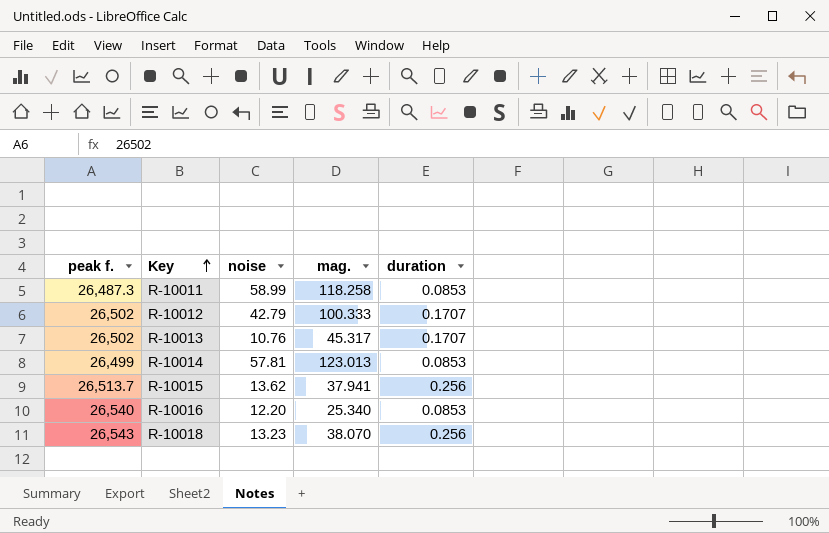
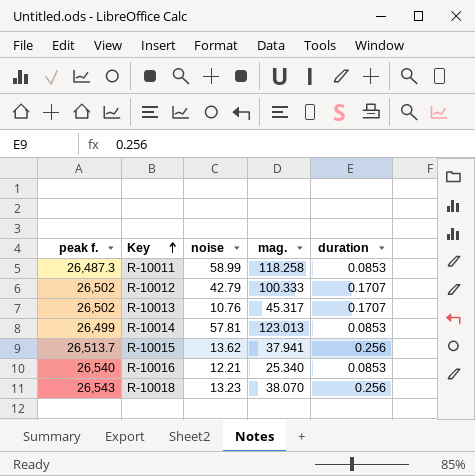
R-10016 | noise: 12.20 -> 12.21

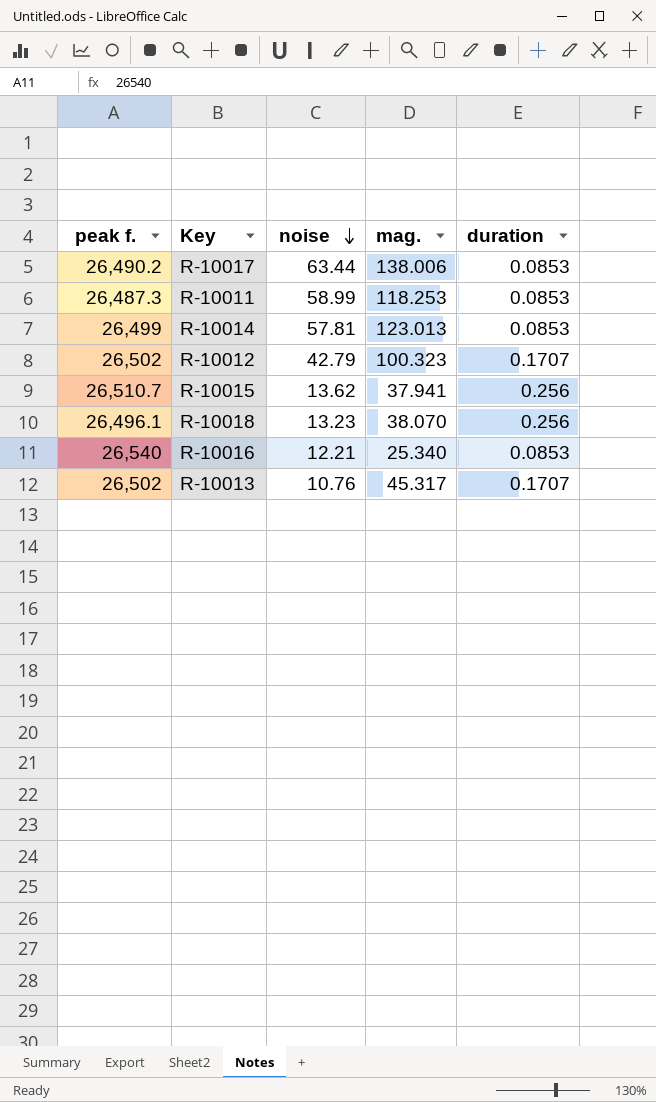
row order: Key ascending -> noise descending
row R-10017: none -> 26,490.2 | 63.44 | 138.006 | 0.0853
R-10011 | mag.: 118.258 -> 118.253
R-10012 | mag.: 100.333 -> 100.323
R-10015 | peak f.: 26,513.7 -> 26,510.7
R-10018 | peak f.: 26,543 -> 26,496.1

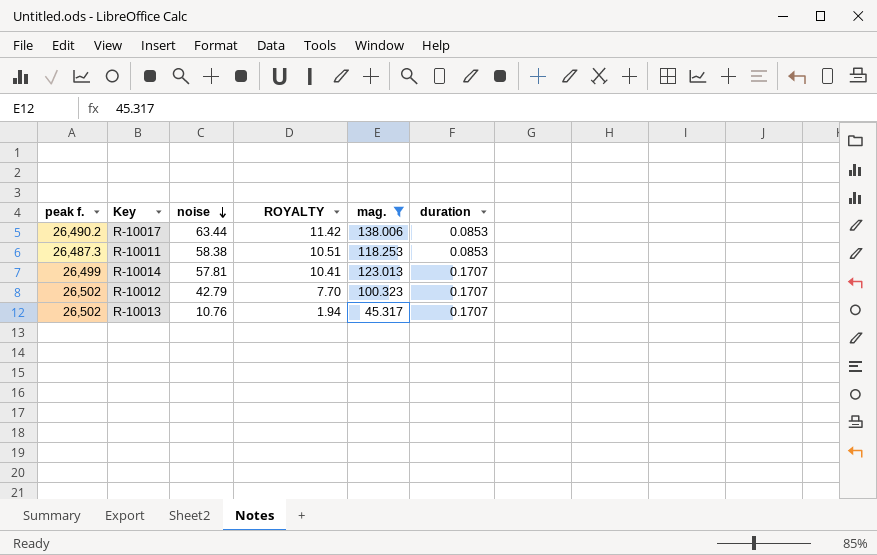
filter: none -> mag. >= 45.317
column ROYALTY | formula: none -> [noise] * 0.18
R-10011 | noise: 58.99 -> 58.38
R-10014 | duration: 0.0853 -> 0.1707

